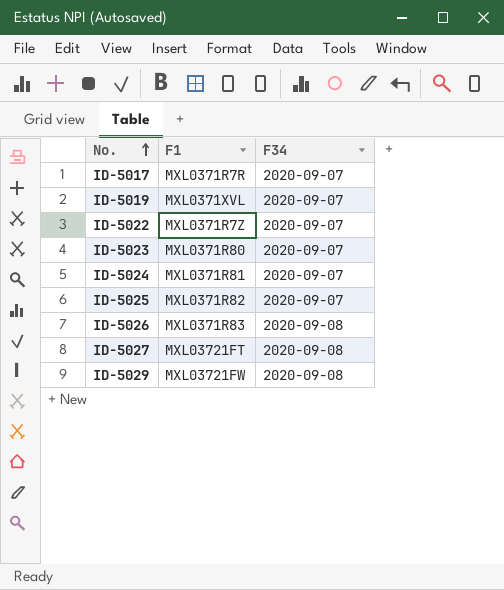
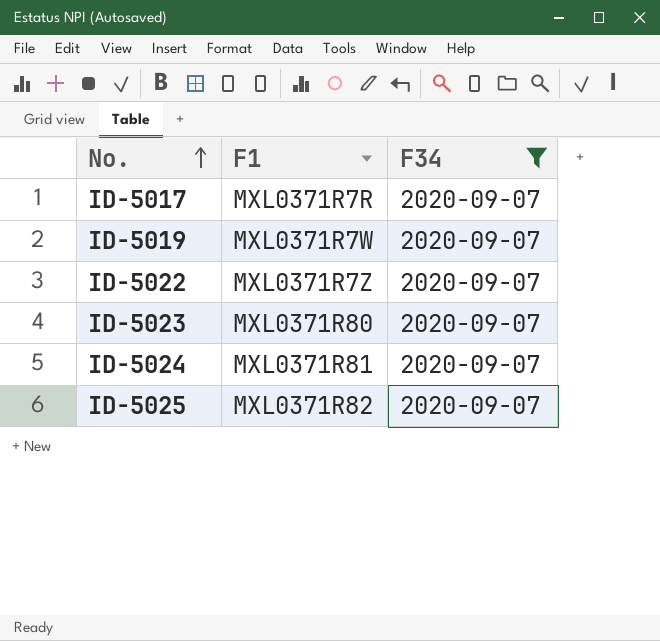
filter: none -> F34 = 2020-09-07
ID-5019 | F1: MXL0371XVL -> MXL0371R7W

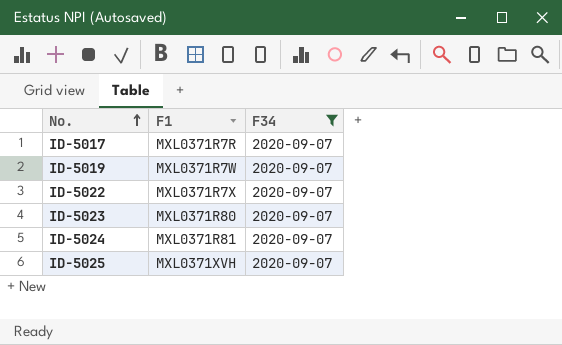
ID-5022 | F1: MXL0371R7Z -> MXL0371R7X
ID-5025 | F1: MXL0371R82 -> MXL0371XVH

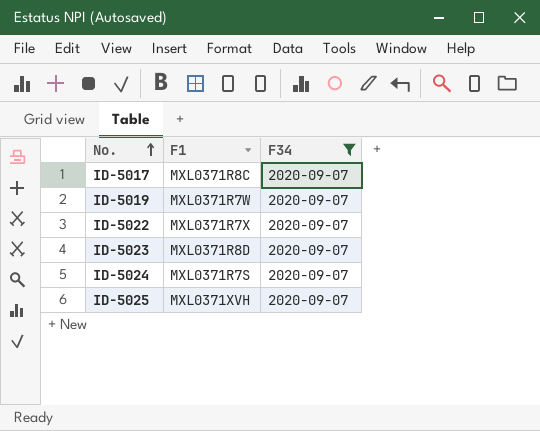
ID-5017 | F1: MXL0371R7R -> MXL0371R8C
ID-5023 | F1: MXL0371R80 -> MXL0371R8D
ID-5024 | F1: MXL0371R81 -> MXL0371R7S

